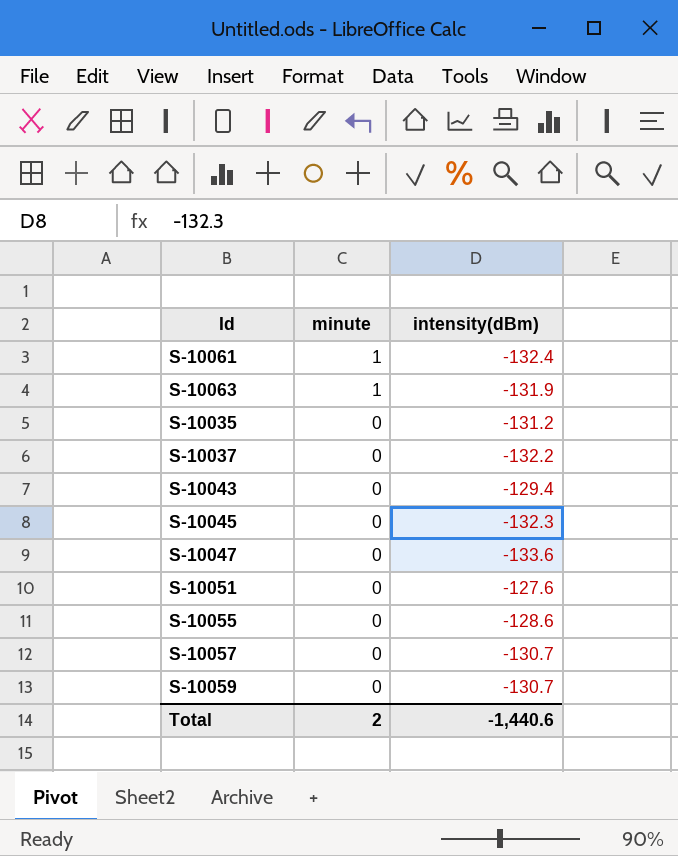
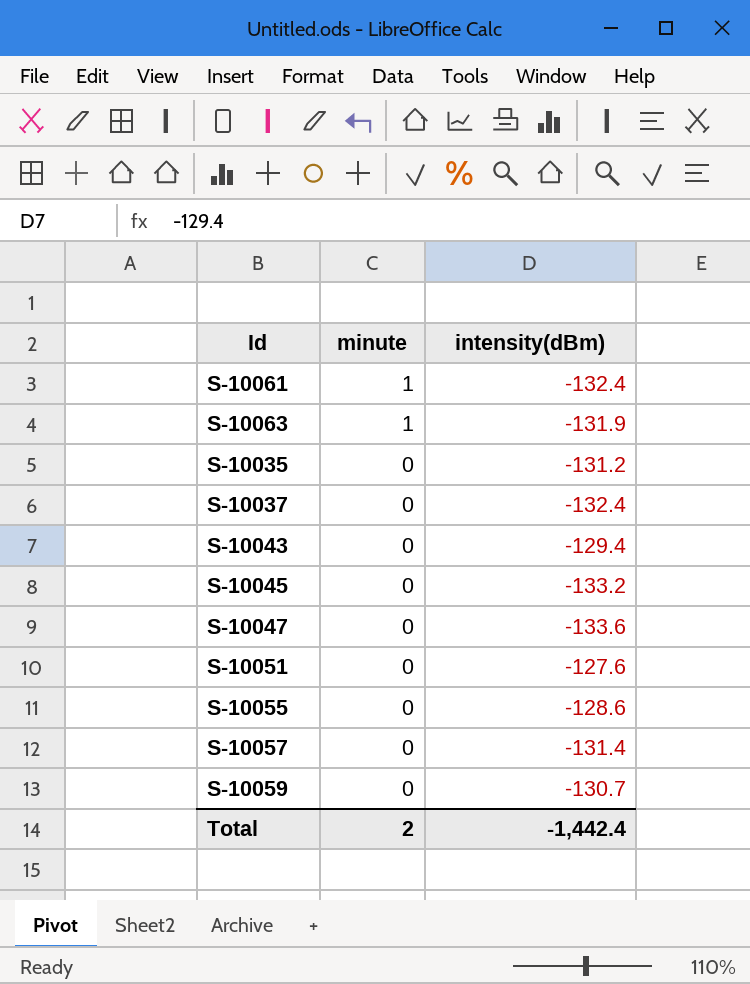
S-10037 | intensity(dBm): -132.2 -> -132.4
S-10045 | intensity(dBm): -132.3 -> -133.2
S-10057 | intensity(dBm): -130.7 -> -131.4
Total | intensity(dBm): -1,440.6 -> -1,442.4

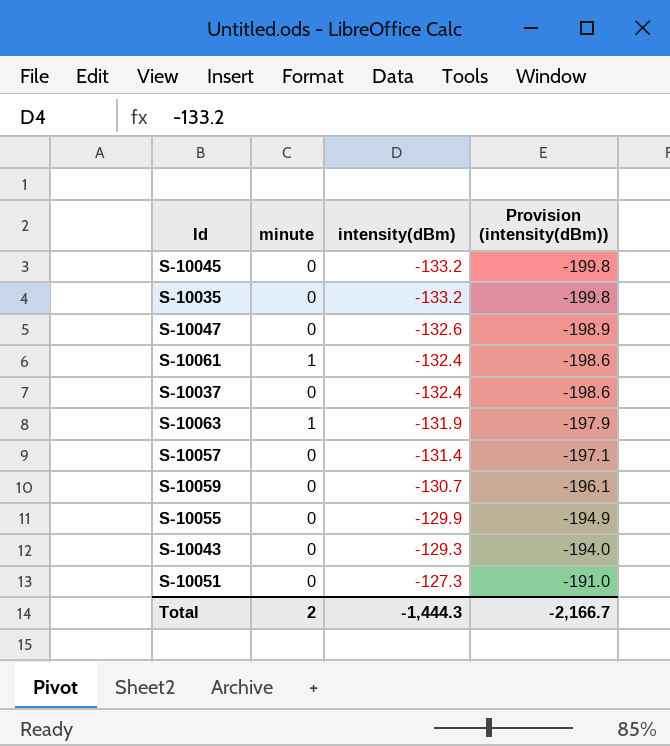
row order: minute descending -> intensity(dBm) ascending
column Provision (intensity(dBm)) | formula: none -> [intensity(dBm)] * 1.5
S-10035 | intensity(dBm): -131.2 -> -133.2
S-10047 | intensity(dBm): -133.6 -> -132.6
S-10055 | intensity(dBm): -128.6 -> -129.9
S-10043 | intensity(dBm): -129.4 -> -129.3
S-10051 | intensity(dBm): -127.6 -> -127.3
Total | intensity(dBm): -1,442.4 -> -1,444.3

